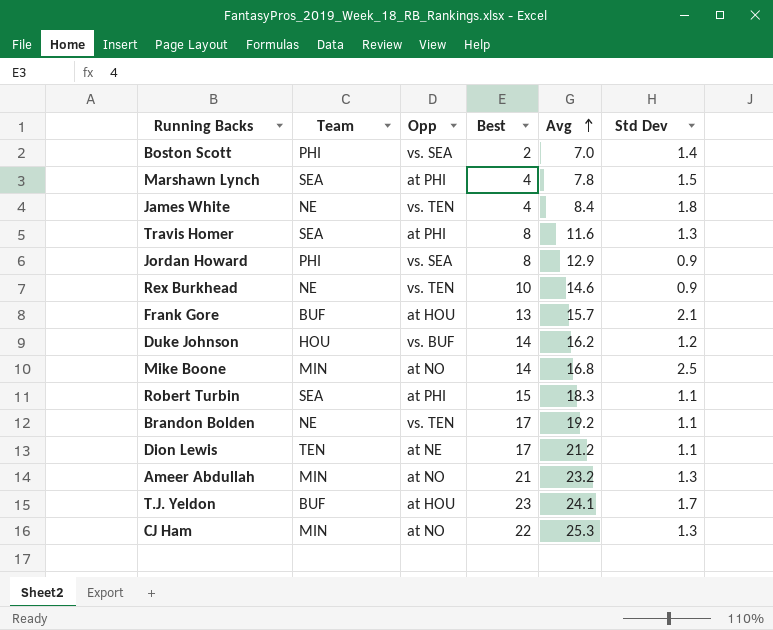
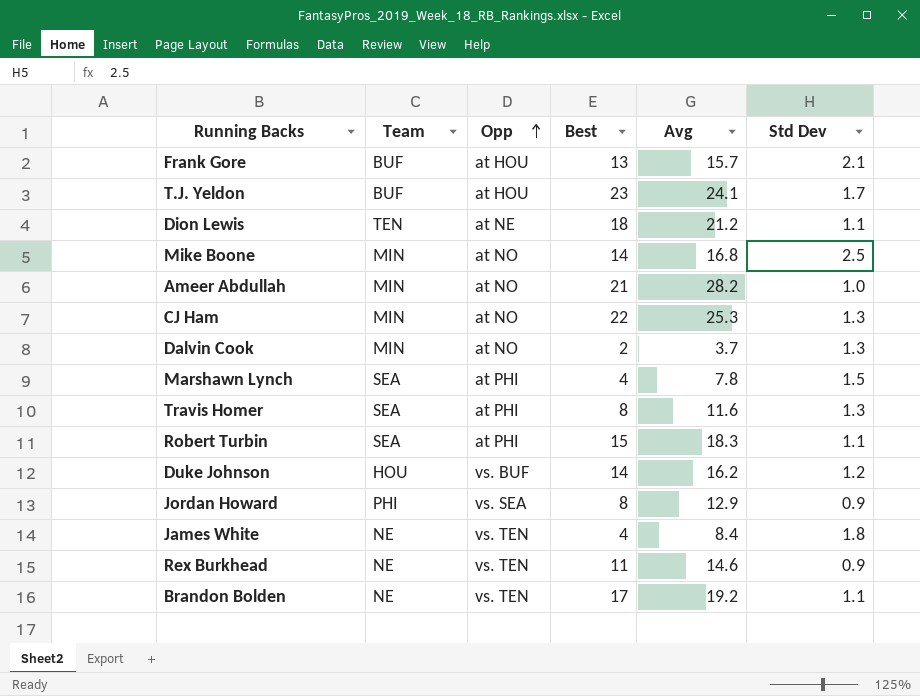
row order: Avg ascending -> Opp ascending
row Boston Scott: PHI | vs. SEA | 2 | 7.0 | 1.4 -> none
Dion Lewis | Best: 17 -> 18
Ameer Abdullah | Avg: 23.2 -> 28.2
Ameer Abdullah | Std Dev: 1.3 -> 1.0
row Dalvin Cook: none -> MIN | at NO | 2 | 3.7 | 1.3
Rex Burkhead | Best: 10 -> 11

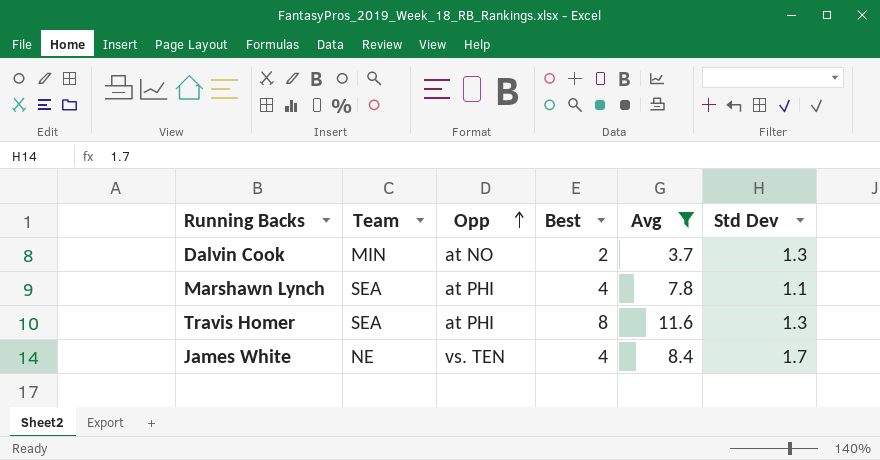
filter: none -> Avg <= 11.6
Marshawn Lynch | Std Dev: 1.5 -> 1.1
James White | Std Dev: 1.8 -> 1.7

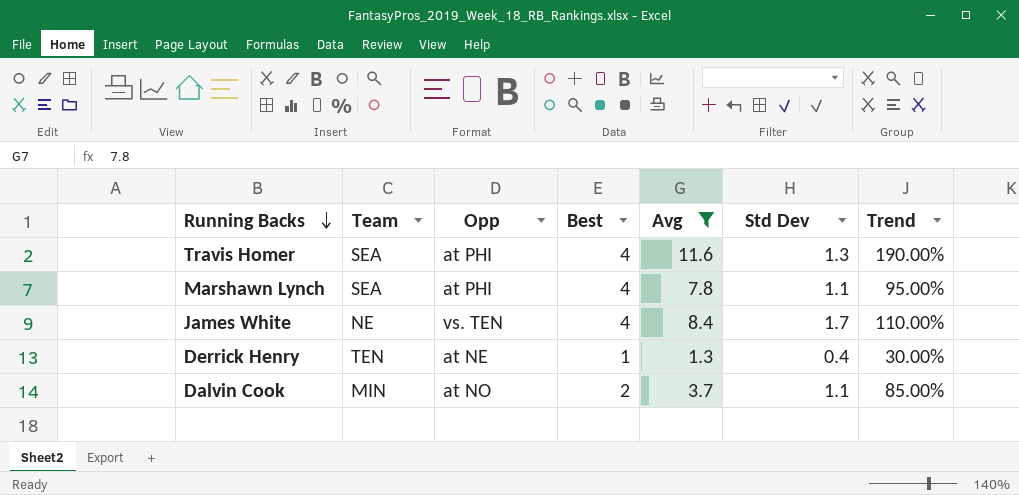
row order: Opp ascending -> Running Backs descending
column Trend | formula: none -> ([Avg] - [Best]) / [Best]
Travis Homer | Best: 8 -> 4
row Derrick Henry: none -> TEN | at NE | 1 | 1.3 | 0.4 | 30.00%
Dalvin Cook | Std Dev: 1.3 -> 1.1

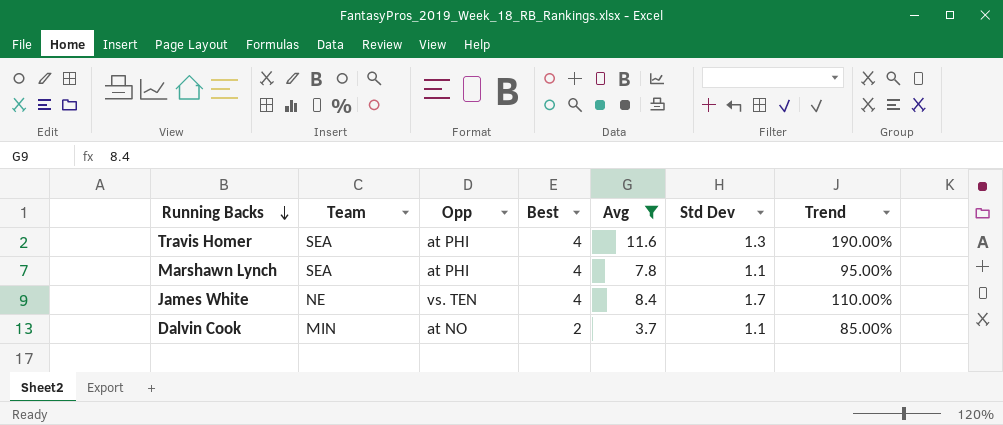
row Derrick Henry: TEN | at NE | 1 | 1.3 | 0.4 | 30.00% -> none

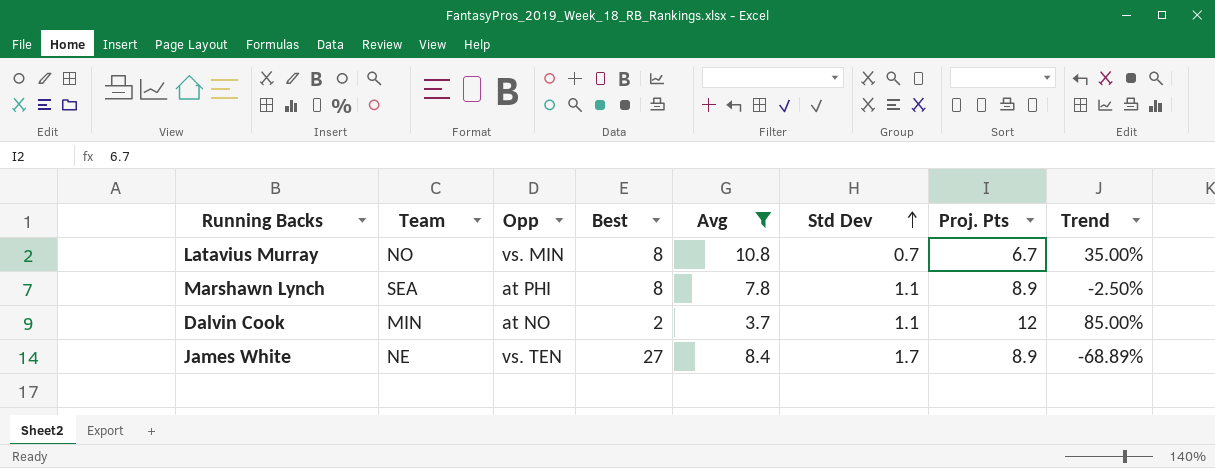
row order: Running Backs descending -> Std Dev ascending
column Proj. Pts | position: none -> 7
row Travis Homer: SEA | at PHI | 4 | 11.6 | 1.3 | 190.00% -> none
row Latavius Murray: none -> NO | vs. MIN | 8 | 10.8 | 0.7 | 6.7 | 35.00%
Marshawn Lynch | Best: 4 -> 8
Marshawn Lynch | Trend: 95.00% -> -2.50%
James White | Best: 4 -> 27
James White | Trend: 110.00% -> -68.89%

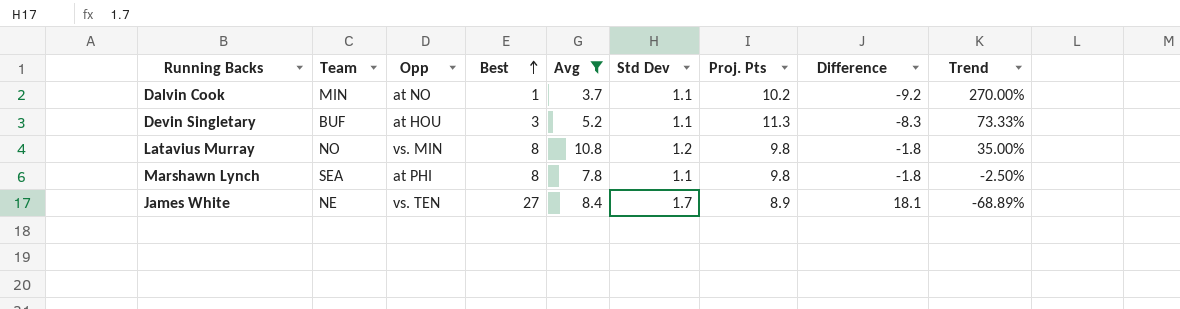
row order: Std Dev ascending -> Best ascending
column Difference | formula: none -> [Best] - [Proj. Pts]
Dalvin Cook | Best: 2 -> 1
Dalvin Cook | Proj. Pts: 12 -> 10.2
Dalvin Cook | Trend: 85.00% -> 270.00%
row Devin Singletary: none -> BUF | at HOU | 3 | 5.2 | 1.1 | 11.3 | -8.3 | 73.33%
Latavius Murray | Std Dev: 0.7 -> 1.2
Latavius Murray | Proj. Pts: 6.7 -> 9.8
Marshawn Lynch | Proj. Pts: 8.9 -> 9.8

